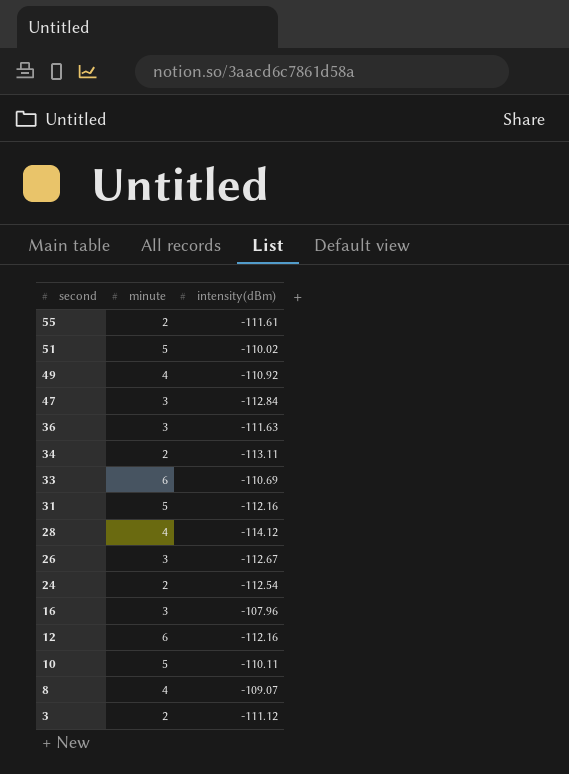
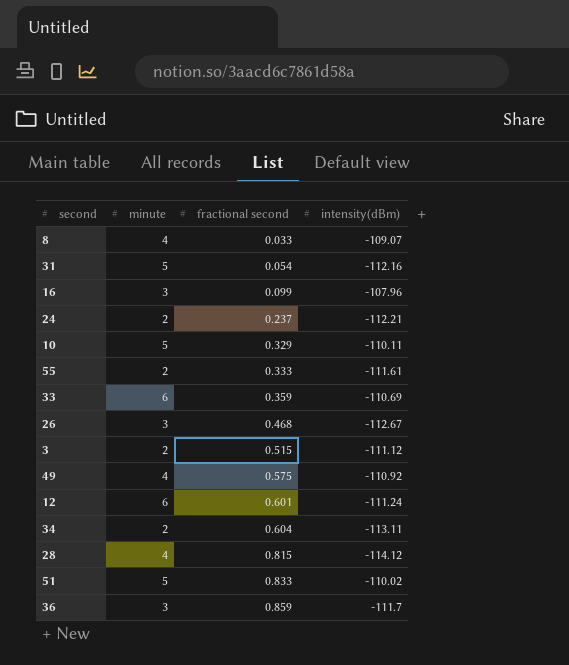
row order: second descending -> fractional second ascending
column fractional second | position: none -> 3
row 47: 3 | -112.84 -> none
24 | intensity(dBm): -112.54 -> -112.21
12 | intensity(dBm): -112.16 -> -111.24
36 | intensity(dBm): -111.63 -> -111.7

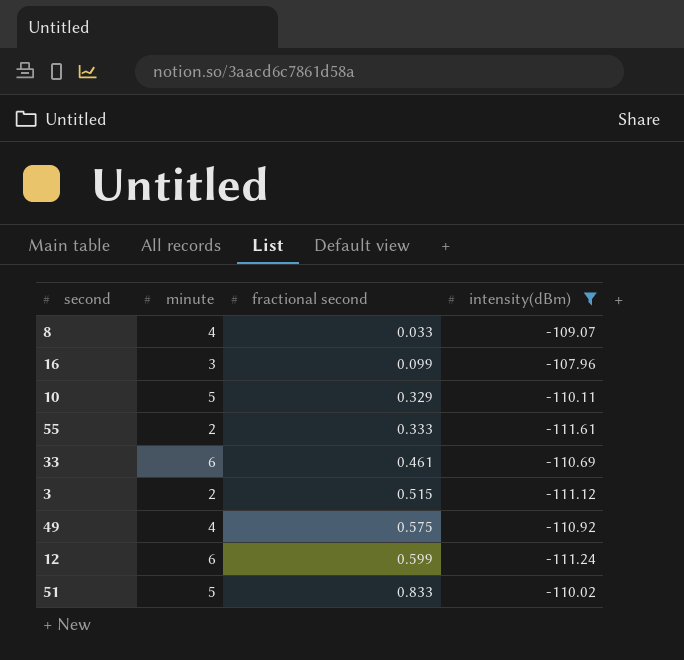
filter: none -> intensity(dBm) >= -111.61
33 | fractional second: 0.359 -> 0.461
12 | fractional second: 0.601 -> 0.599

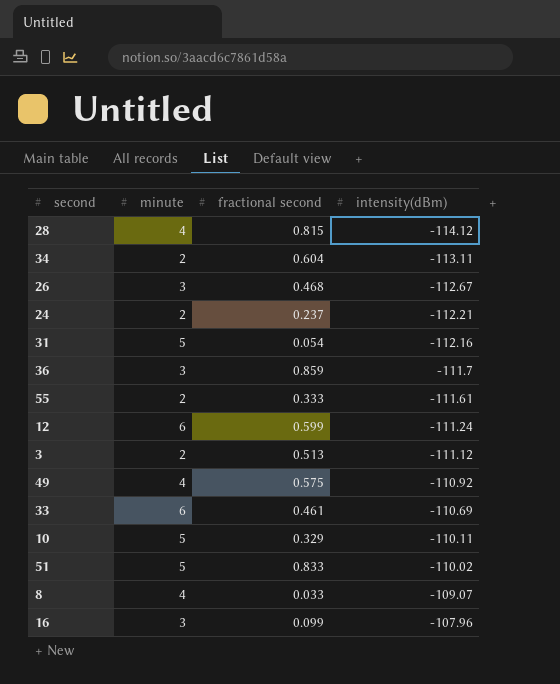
filter: intensity(dBm) >= -111.61 -> none
row order: fractional second ascending -> intensity(dBm) ascending
3 | fractional second: 0.515 -> 0.513

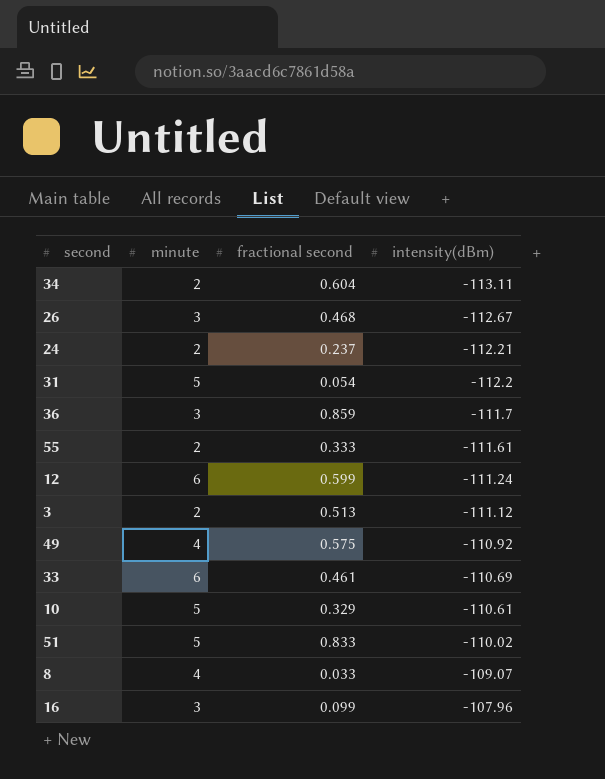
row 28: 4 | 0.815 | -114.12 -> none
31 | intensity(dBm): -112.16 -> -112.2
10 | intensity(dBm): -110.11 -> -110.61

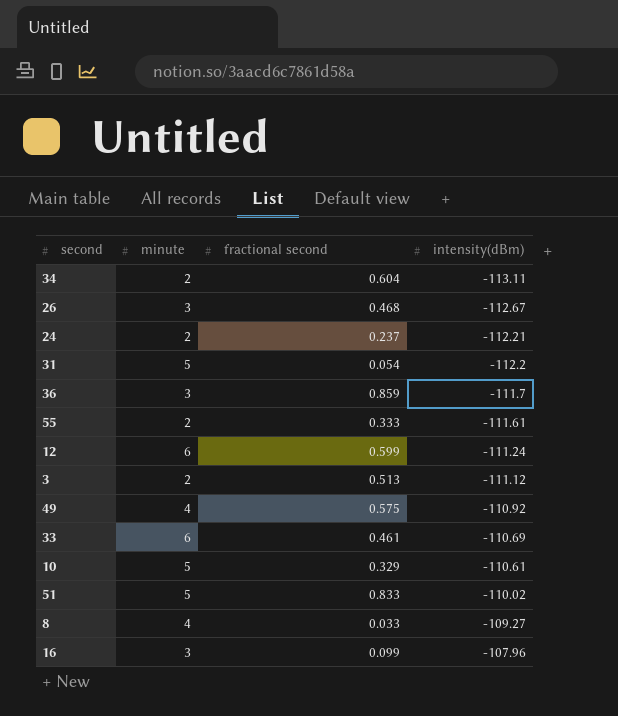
8 | intensity(dBm): -109.07 -> -109.27

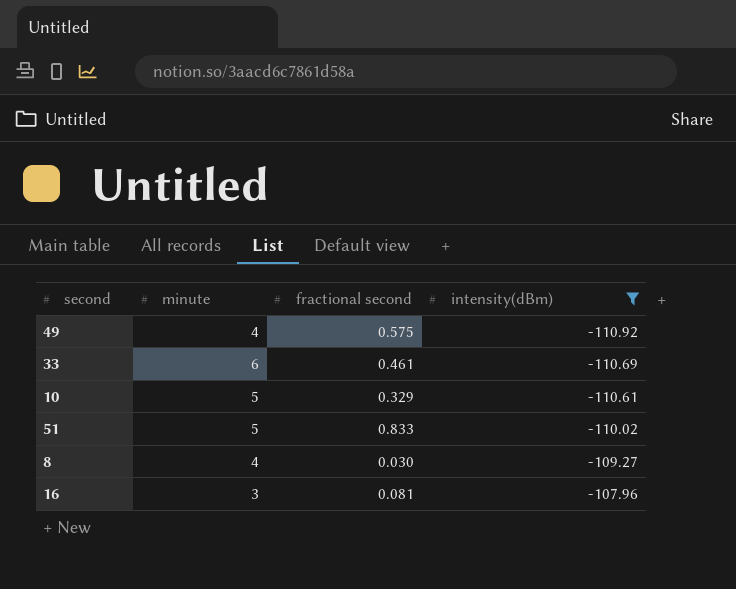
filter: none -> intensity(dBm) >= -110.92
8 | fractional second: 0.033 -> 0.030
16 | fractional second: 0.099 -> 0.081

